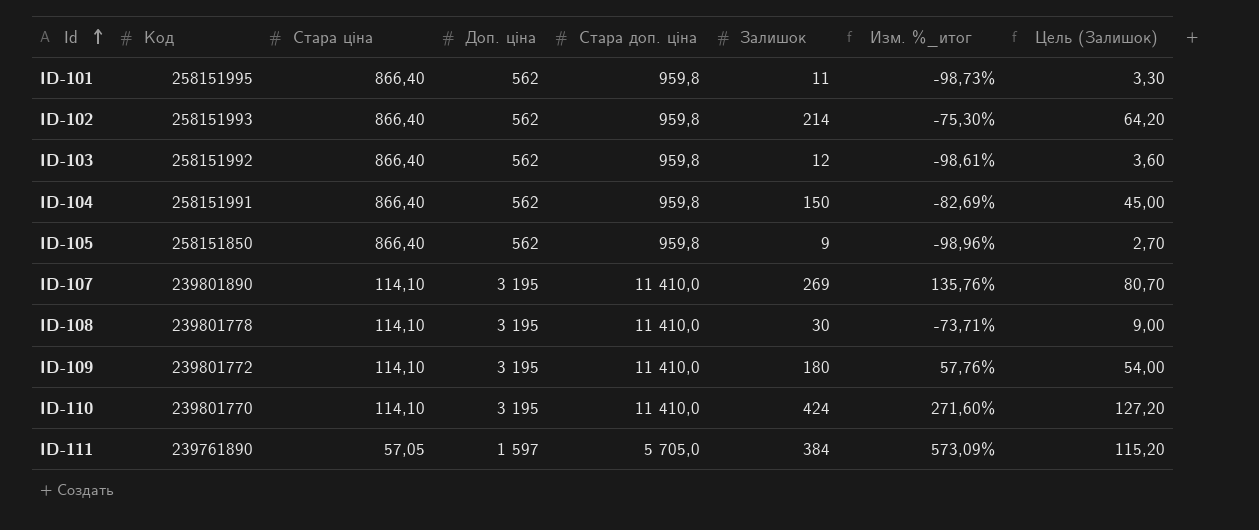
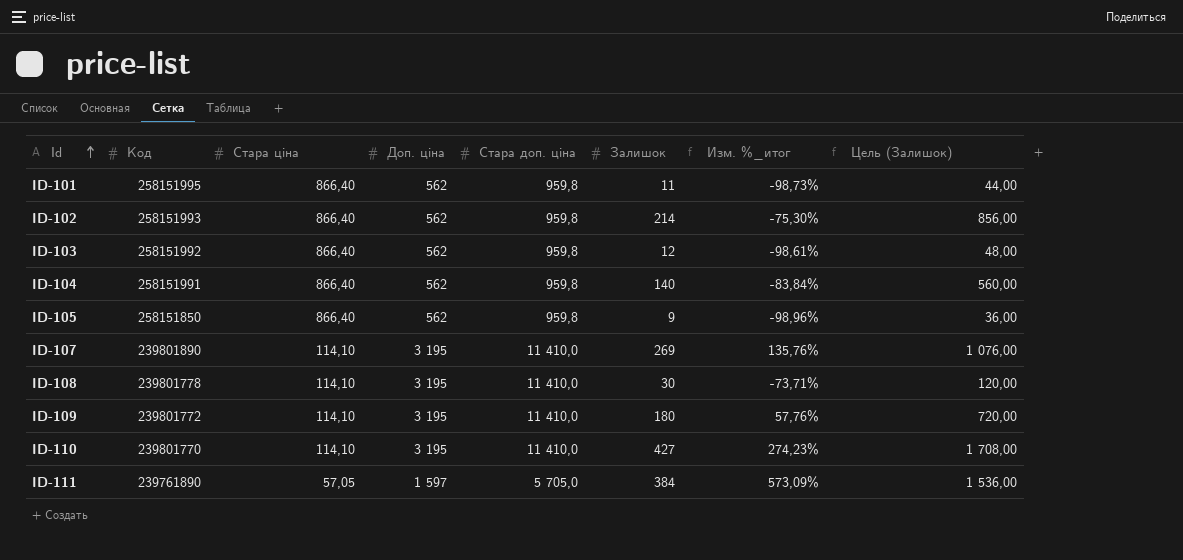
column Цель (Залишок) | formula: [Залишок] * 0,3 -> [Залишок] * 4
ID-104 | Залишок: 150 -> 140
ID-104 | Изм. %_итог: -82,69% -> -83,84%
ID-110 | Залишок: 424 -> 427
ID-110 | Изм. %_итог: 271,60% -> 274,23%

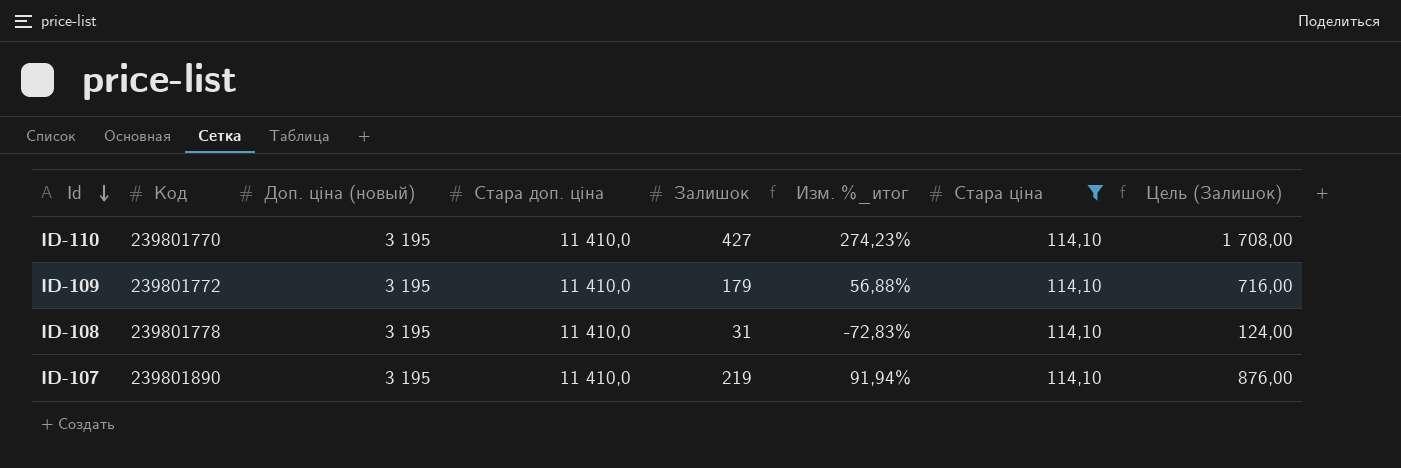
filter: none -> Стара ціна = 114,10
row order: Id ascending -> Id descending
column name: Доп. ціна -> Доп. ціна (новый)
column Стара ціна | position: 3 -> 7
ID-109 | Залишок: 180 -> 179
ID-109 | Изм. %_итог: 57,76% -> 56,88%
ID-109 | Цель (Залишок): 720,00 -> 716,00
ID-108 | Залишок: 30 -> 31
ID-108 | Изм. %_итог: -73,71% -> -72,83%
ID-108 | Цель (Залишок): 120,00 -> 124,00
ID-107 | Залишок: 269 -> 219
ID-107 | Изм. %_итог: 135,76% -> 91,94%
ID-107 | Цель (Залишок): 1 076,00 -> 876,00

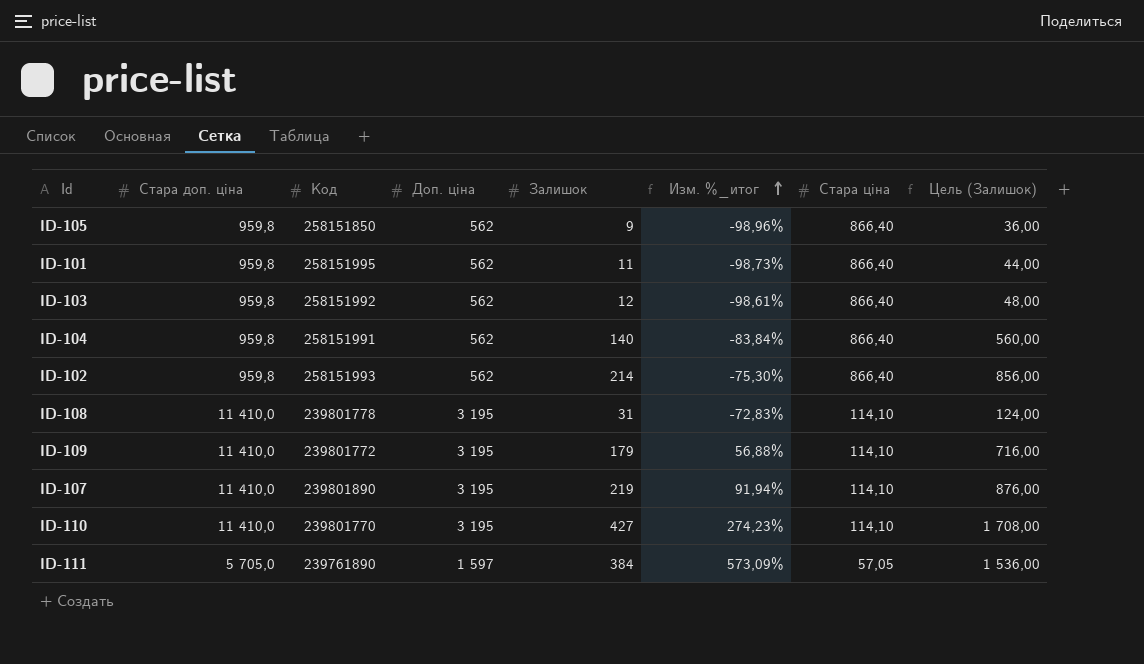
filter: Стара ціна = 114,10 -> none
row order: Id descending -> Изм. %_итог ascending
column Стара доп. ціна | position: 4 -> 2
column name: Доп. ціна (новый) -> Доп. ціна

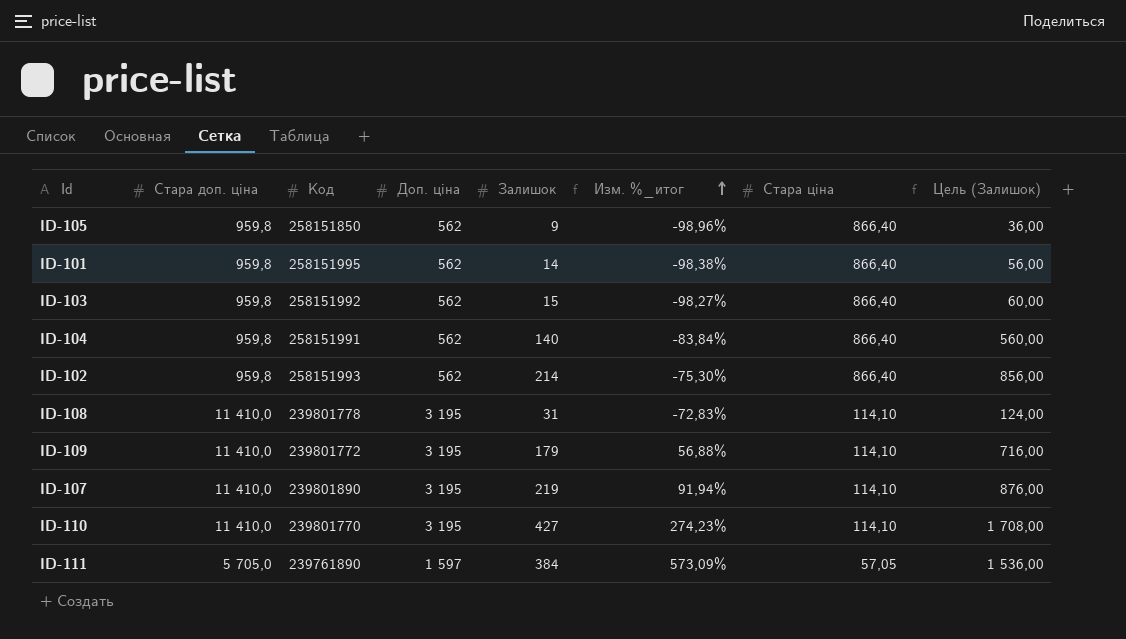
ID-101 | Залишок: 11 -> 14
ID-101 | Изм. %_итог: -98,73% -> -98,38%
ID-101 | Цель (Залишок): 44,00 -> 56,00
ID-103 | Залишок: 12 -> 15
ID-103 | Изм. %_итог: -98,61% -> -98,27%
ID-103 | Цель (Залишок): 48,00 -> 60,00

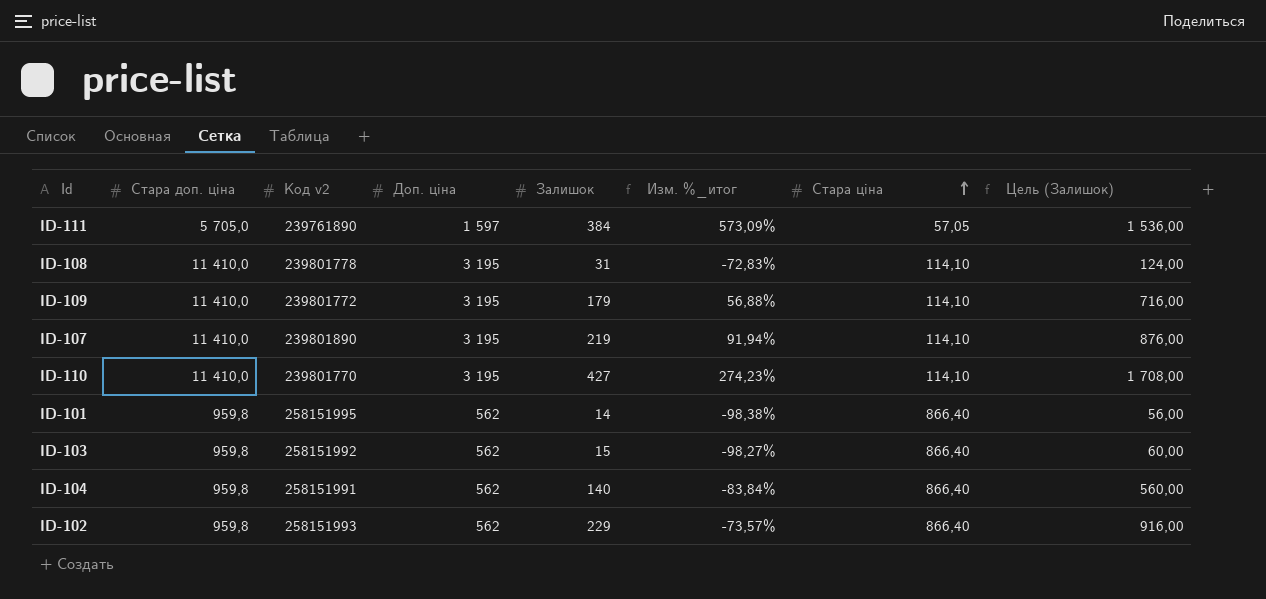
row order: Изм. %_итог ascending -> Стара ціна ascending
column name: Код -> Код v2
row ID-105: 959,8 | 258151850 | 562 | 9 | -98,96% | 866,40 | 36,00 -> none
ID-102 | Залишок: 214 -> 229
ID-102 | Изм. %_итог: -75,30% -> -73,57%
ID-102 | Цель (Залишок): 856,00 -> 916,00

